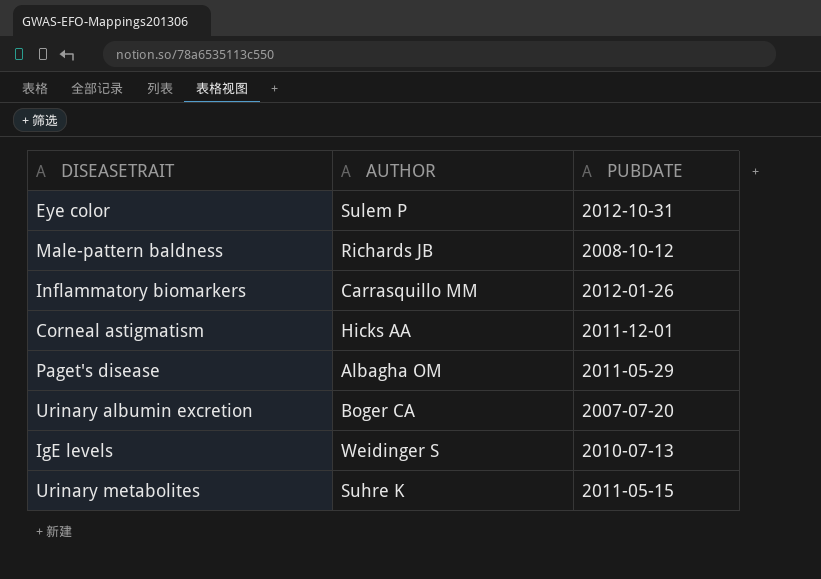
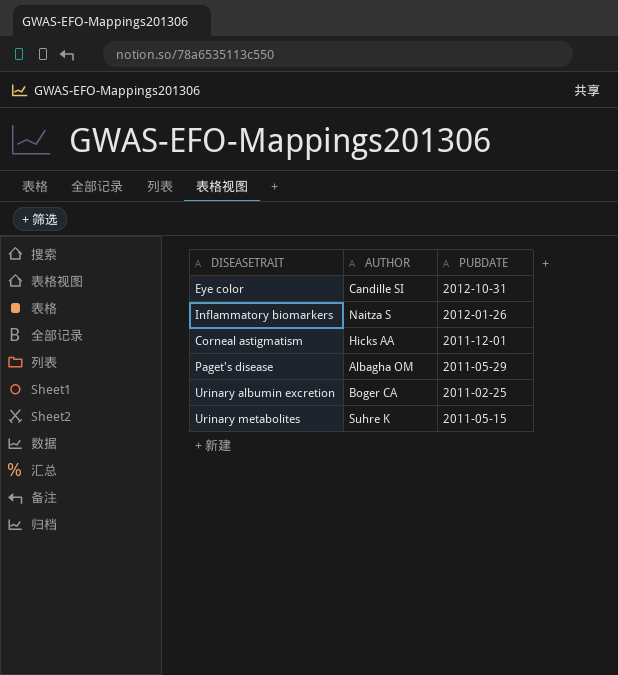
row Male-pattern baldness: Richards JB | 2008-10-12 -> none
row IgE levels: Weidinger S | 2010-07-13 -> none
Eye color | AUTHOR: Sulem P -> Candille SI
Inflammatory biomarkers | AUTHOR: Carrasquillo MM -> Naitza S
Urinary albumin excretion | PUBDATE: 2007-07-20 -> 2011-02-25

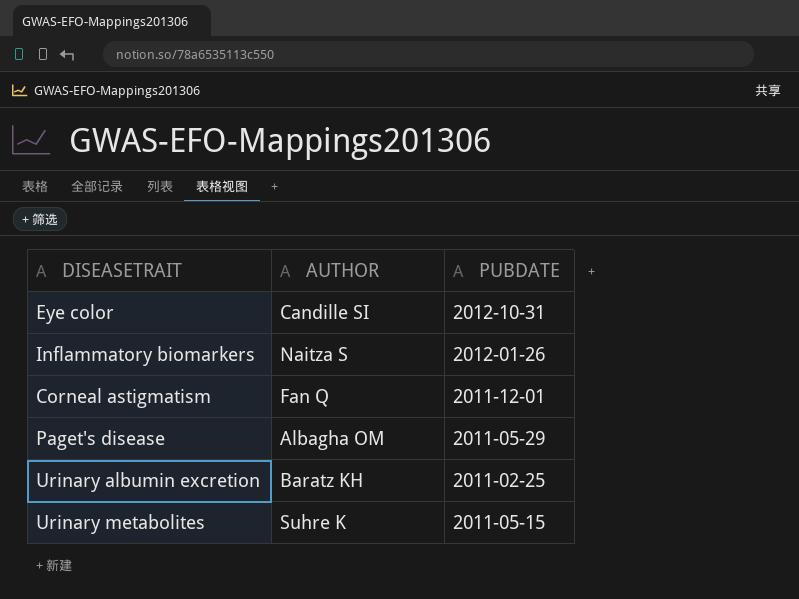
Corneal astigmatism | AUTHOR: Hicks AA -> Fan Q
Urinary albumin excretion | AUTHOR: Boger CA -> Baratz KH

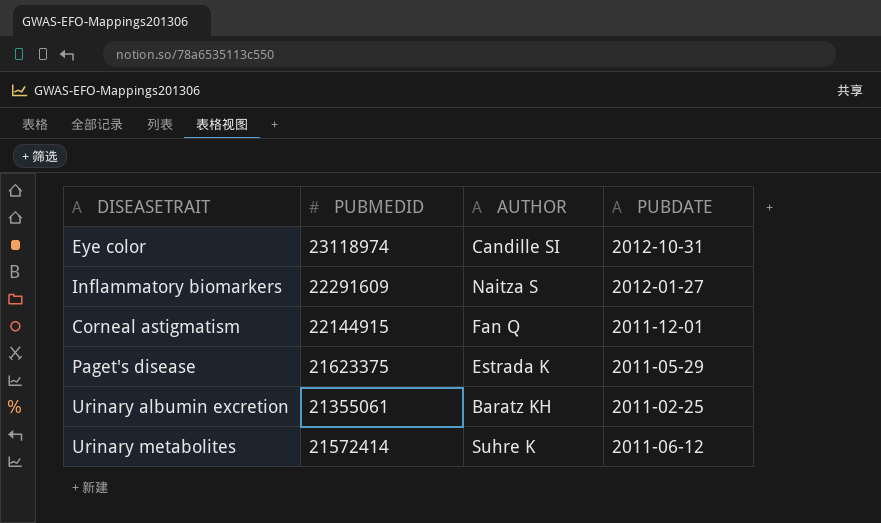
column PUBMEDID | position: none -> 2
Inflammatory biomarkers | PUBDATE: 2012-01-26 -> 2012-01-27
Paget's disease | AUTHOR: Albagha OM -> Estrada K
Urinary metabolites | PUBDATE: 2011-05-15 -> 2011-06-12

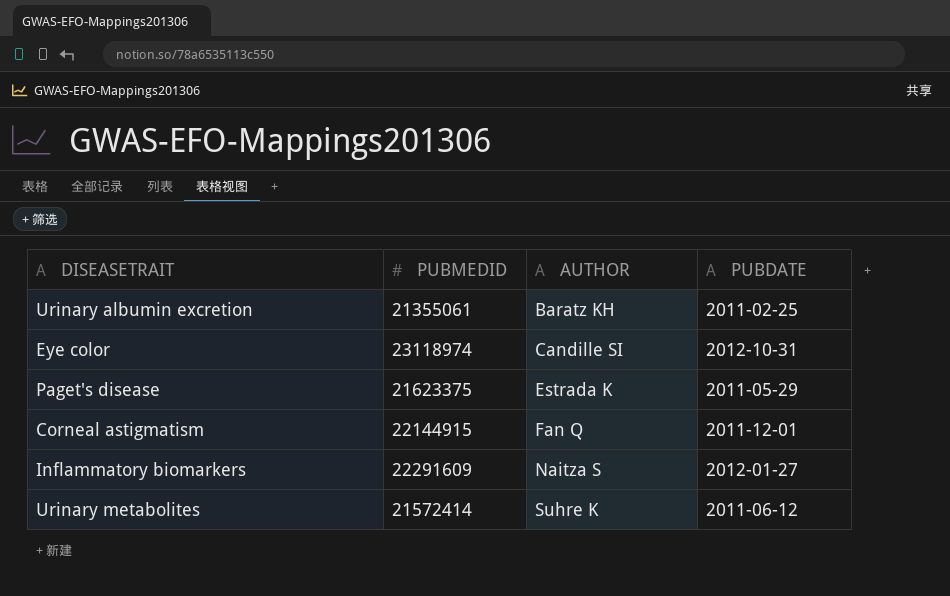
row order: none -> AUTHOR ascending

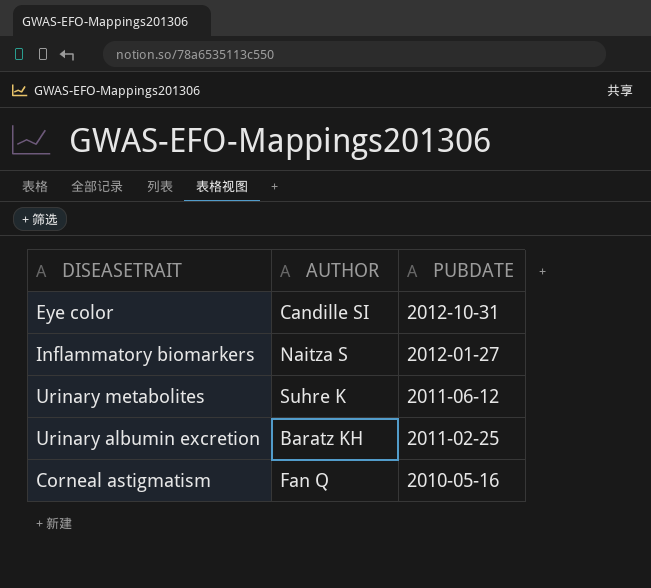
row order: AUTHOR ascending -> PUBDATE descending
column PUBMEDID | position: 2 -> none
row Paget's disease: 21623375 | Estrada K | 2011-05-29 -> none
Corneal astigmatism | PUBDATE: 2011-12-01 -> 2010-05-16

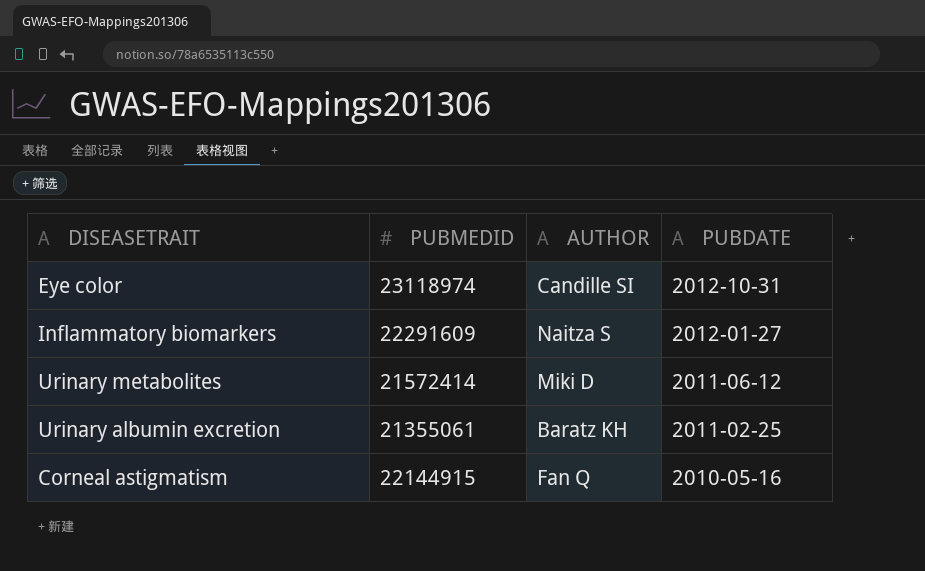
column PUBMEDID | position: none -> 2
Urinary metabolites | AUTHOR: Suhre K -> Miki D

